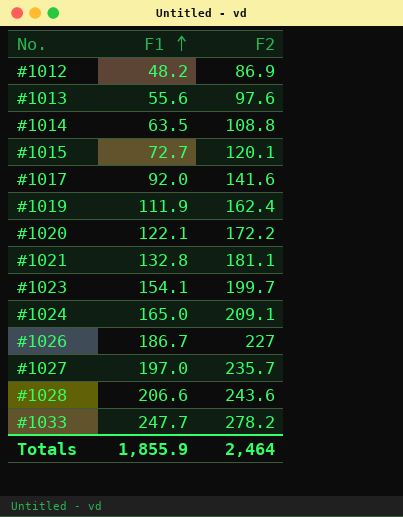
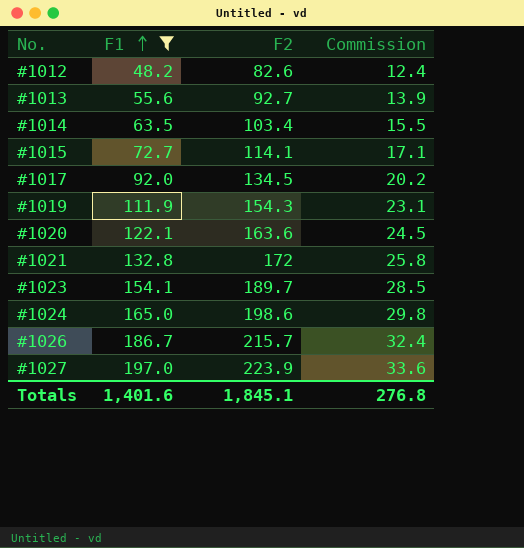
filter: none -> F1 <= 197.0
column Commission | formula: none -> [F2] * 0.15
#1012 | F2: 86.9 -> 82.6
#1013 | F2: 97.6 -> 92.7
#1014 | F2: 108.8 -> 103.4
#1015 | F2: 120.1 -> 114.1
#1017 | F2: 141.6 -> 134.5
#1019 | F2: 162.4 -> 154.3
#1020 | F2: 172.2 -> 163.6
#1021 | F2: 181.1 -> 172
#1023 | F2: 199.7 -> 189.7
#1024 | F2: 209.1 -> 198.6
#1026 | F2: 227 -> 215.7
#1027 | F2: 235.7 -> 223.9
Totals | F1: 1,855.9 -> 1,401.6
Totals | F2: 2,464 -> 1,845.1

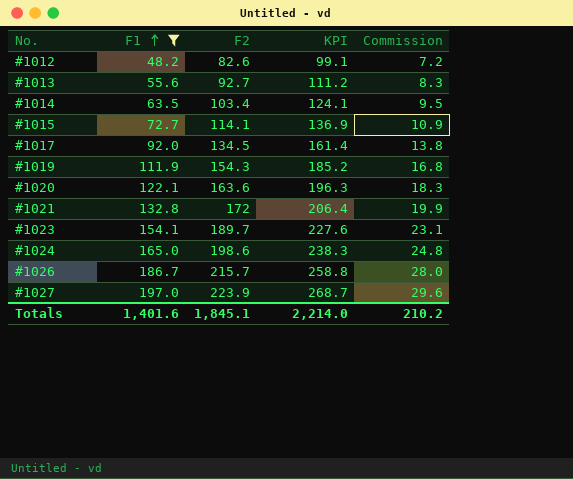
column KPI | formula: none -> [F2] * 1.2
column Commission | formula: [F2] * 0.15 -> [F1] * 0.15
Totals | Commission: 276.8 -> 210.2

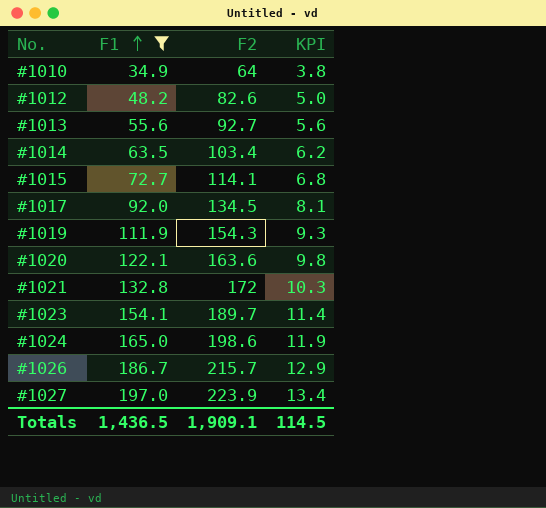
column Commission | formula: [F1] * 0.15 -> none
column KPI | formula: [F2] * 1.2 -> [F2] * 0.06
row #1010: none -> 34.9 | 64 | 3.8
Totals | F1: 1,401.6 -> 1,436.5
Totals | F2: 1,845.1 -> 1,909.1
Totals | KPI: 2,214.0 -> 114.5

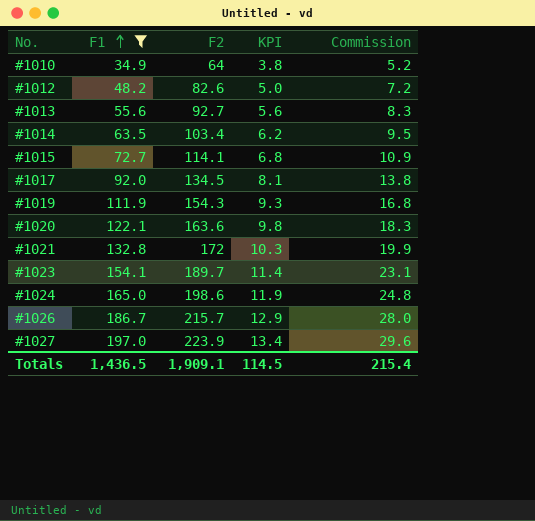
column Commission | formula: none -> [F1] * 0.15

